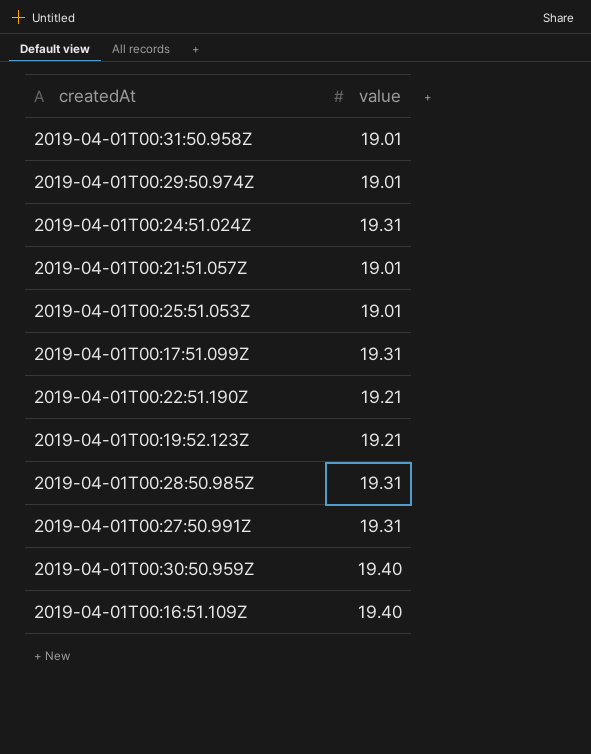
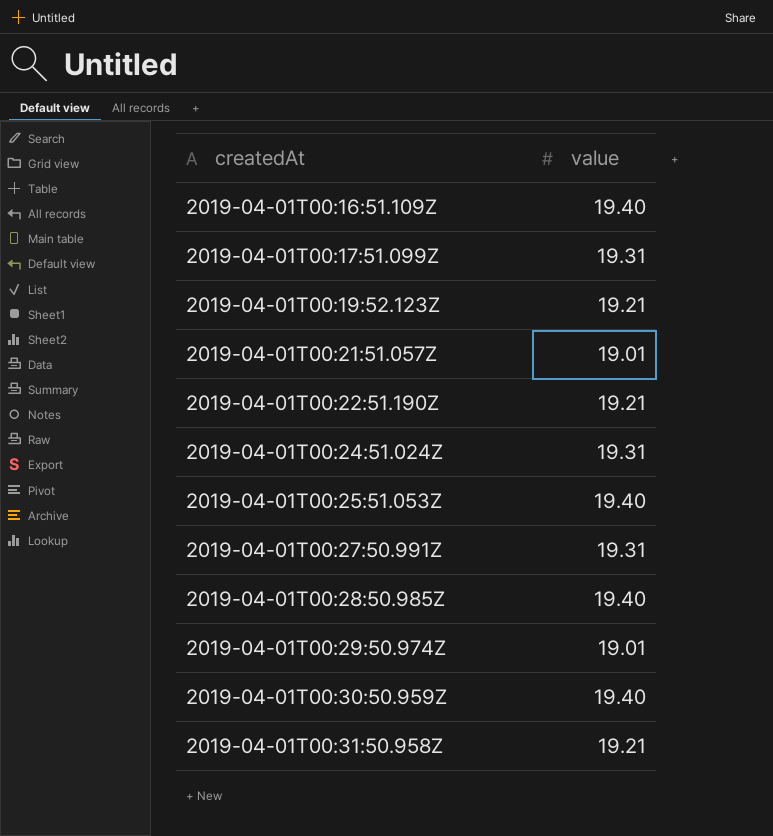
row order: none -> createdAt ascending
2019-04-01T00:25:51.053Z | value: 19.01 -> 19.40
2019-04-01T00:28:50.985Z | value: 19.31 -> 19.40
2019-04-01T00:31:50.958Z | value: 19.01 -> 19.21

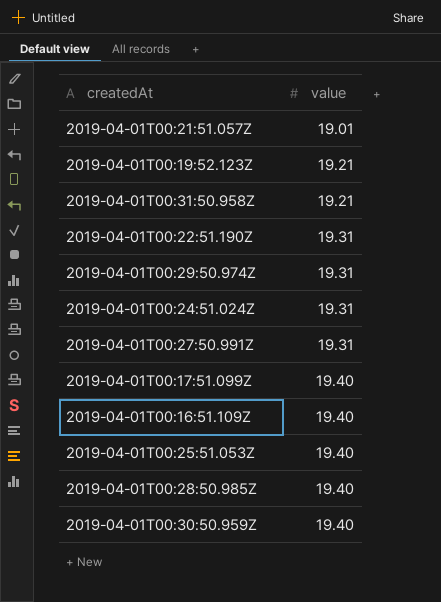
row order: createdAt ascending -> value ascending
2019-04-01T00:22:51.190Z | value: 19.21 -> 19.31
2019-04-01T00:29:50.974Z | value: 19.01 -> 19.31
2019-04-01T00:17:51.099Z | value: 19.31 -> 19.40

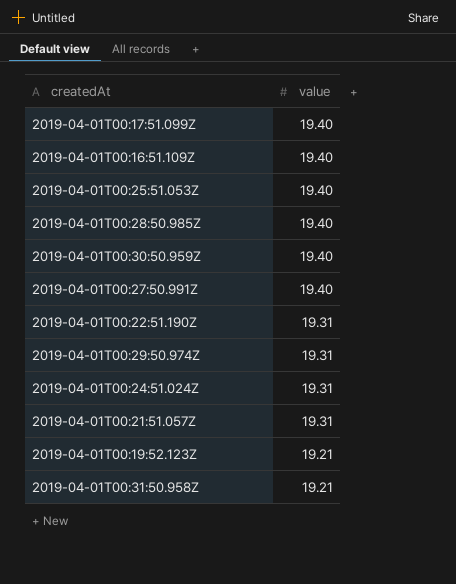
row order: value ascending -> value descending
2019-04-01T00:27:50.991Z | value: 19.31 -> 19.40
2019-04-01T00:21:51.057Z | value: 19.01 -> 19.31

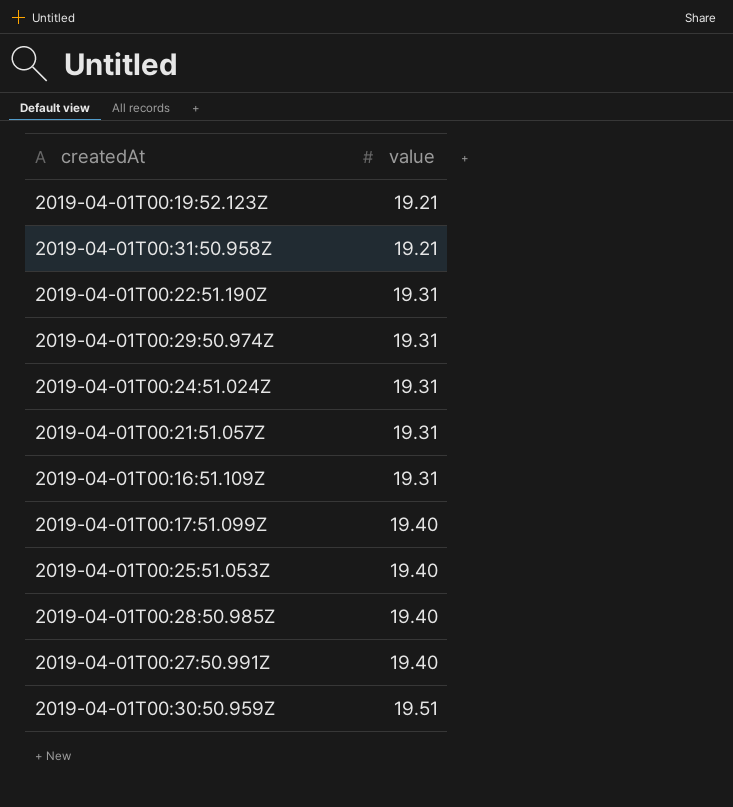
row order: value descending -> value ascending
2019-04-01T00:16:51.109Z | value: 19.40 -> 19.31
2019-04-01T00:30:50.959Z | value: 19.40 -> 19.51

